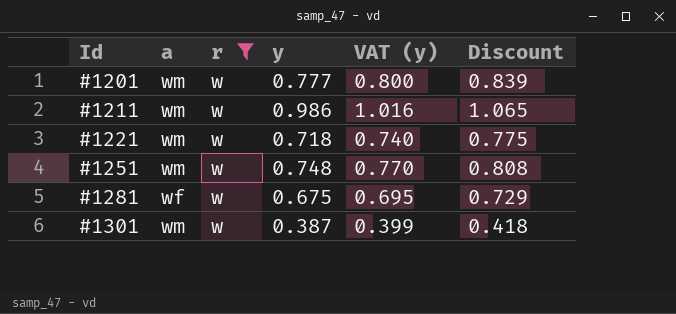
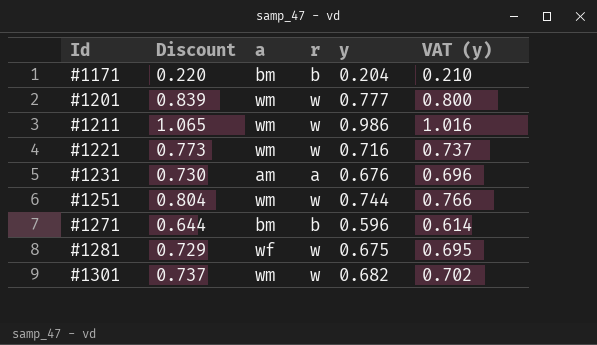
filter: r = w -> none
column Discount | position: 6 -> 2
#1221 | Discount: 0.775 -> 0.773
#1221 | y: 0.718 -> 0.716
#1221 | VAT (y): 0.740 -> 0.737
#1251 | Discount: 0.808 -> 0.804
#1251 | y: 0.748 -> 0.744
#1251 | VAT (y): 0.770 -> 0.766
#1301 | Discount: 0.418 -> 0.737
#1301 | y: 0.387 -> 0.682
#1301 | VAT (y): 0.399 -> 0.702

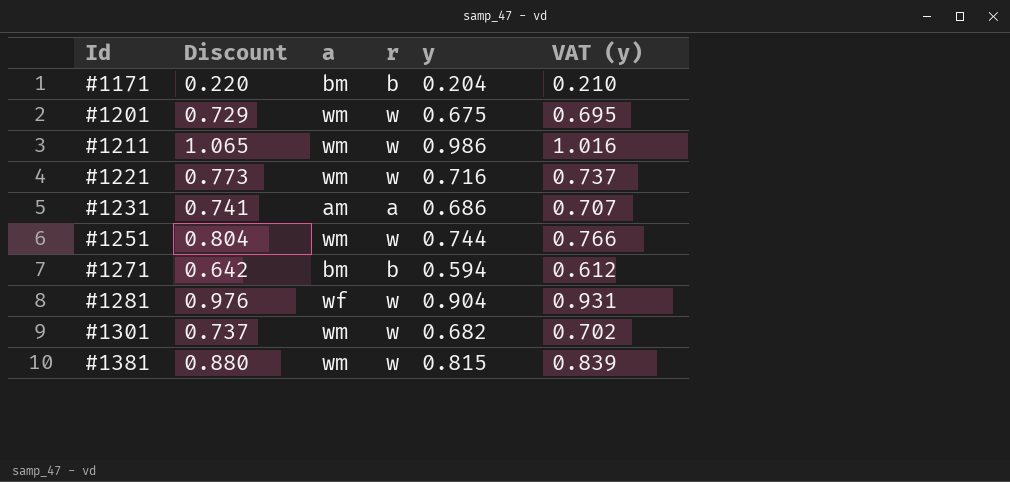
#1201 | Discount: 0.839 -> 0.729
#1201 | y: 0.777 -> 0.675
#1201 | VAT (y): 0.800 -> 0.695
#1231 | Discount: 0.730 -> 0.741
#1231 | y: 0.676 -> 0.686
#1231 | VAT (y): 0.696 -> 0.707
#1271 | Discount: 0.644 -> 0.642
#1271 | y: 0.596 -> 0.594
#1271 | VAT (y): 0.614 -> 0.612
#1281 | Discount: 0.729 -> 0.976
#1281 | y: 0.675 -> 0.904
#1281 | VAT (y): 0.695 -> 0.931
row #1381: none -> 0.880 | wm | w | 0.815 | 0.839

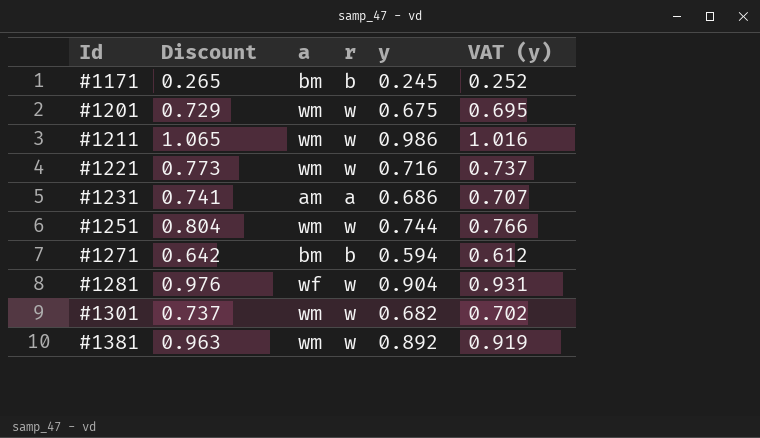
#1171 | Discount: 0.220 -> 0.265
#1171 | y: 0.204 -> 0.245
#1171 | VAT (y): 0.210 -> 0.252
#1381 | Discount: 0.880 -> 0.963
#1381 | y: 0.815 -> 0.892
#1381 | VAT (y): 0.839 -> 0.919

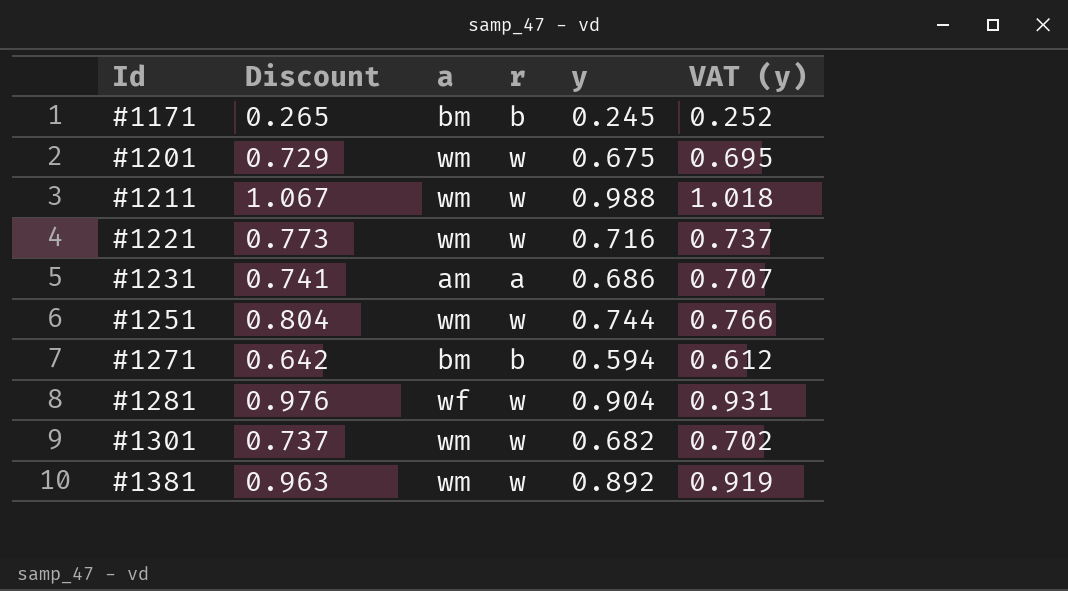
#1211 | Discount: 1.065 -> 1.067
#1211 | y: 0.986 -> 0.988
#1211 | VAT (y): 1.016 -> 1.018

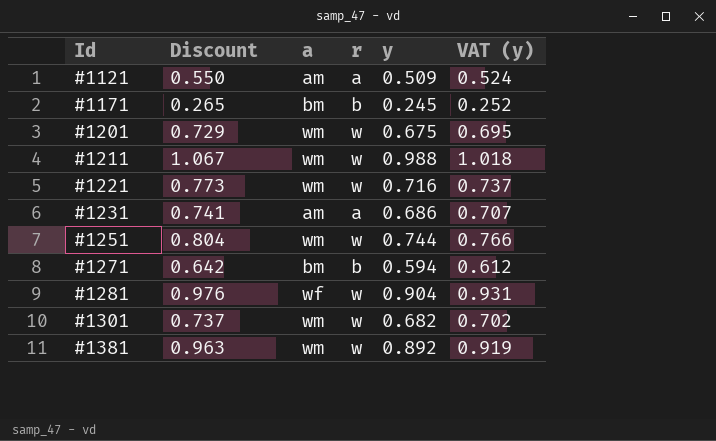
row #1121: none -> 0.550 | am | a | 0.509 | 0.524

